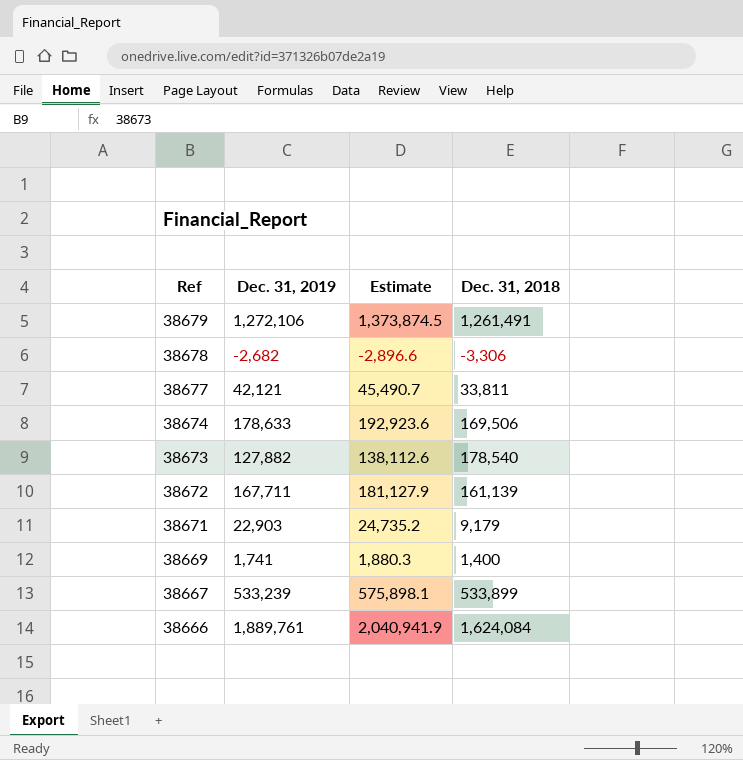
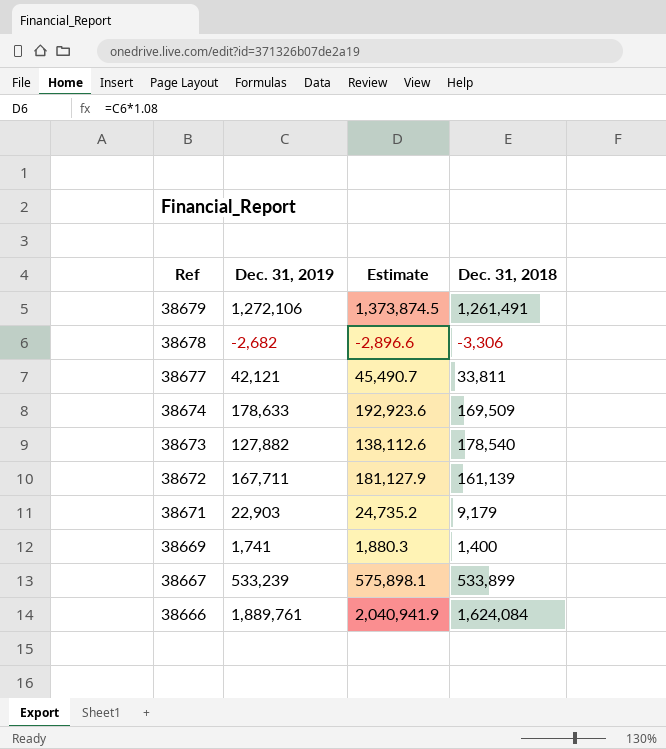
38674 | Dec. 31, 2018: 169,506 -> 169,509

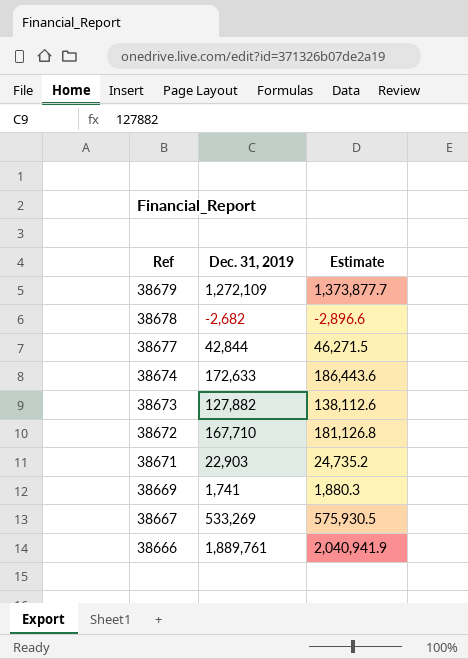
column Dec. 31, 2018 | position: 4 -> none
38679 | Dec. 31, 2019: 1,272,106 -> 1,272,109
38679 | Estimate: 1,373,874.5 -> 1,373,877.7
38677 | Dec. 31, 2019: 42,121 -> 42,844
38677 | Estimate: 45,490.7 -> 46,271.5
38674 | Dec. 31, 2019: 178,633 -> 172,633
38674 | Estimate: 192,923.6 -> 186,443.6
38672 | Dec. 31, 2019: 167,711 -> 167,710
38672 | Estimate: 181,127.9 -> 181,126.8
38667 | Dec. 31, 2019: 533,239 -> 533,269
38667 | Estimate: 575,898.1 -> 575,930.5

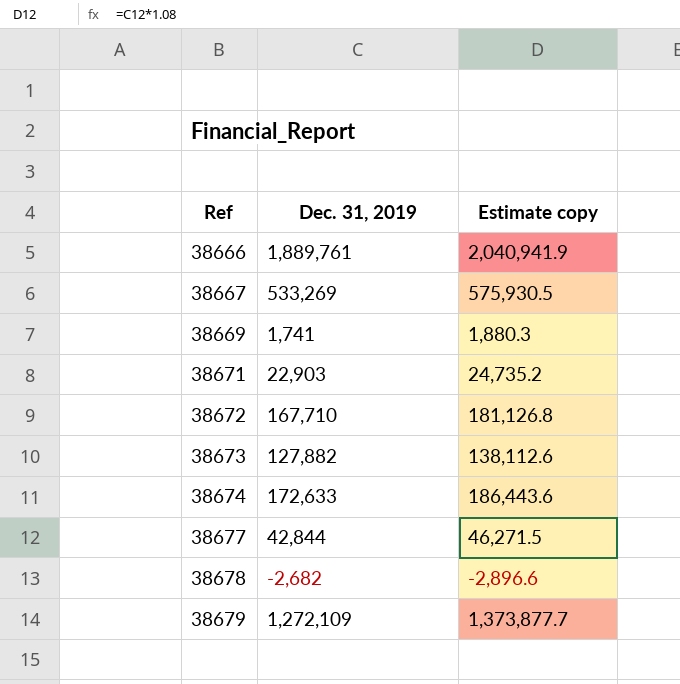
row order: Ref descending -> Ref ascending
column name: Estimate -> Estimate copy

